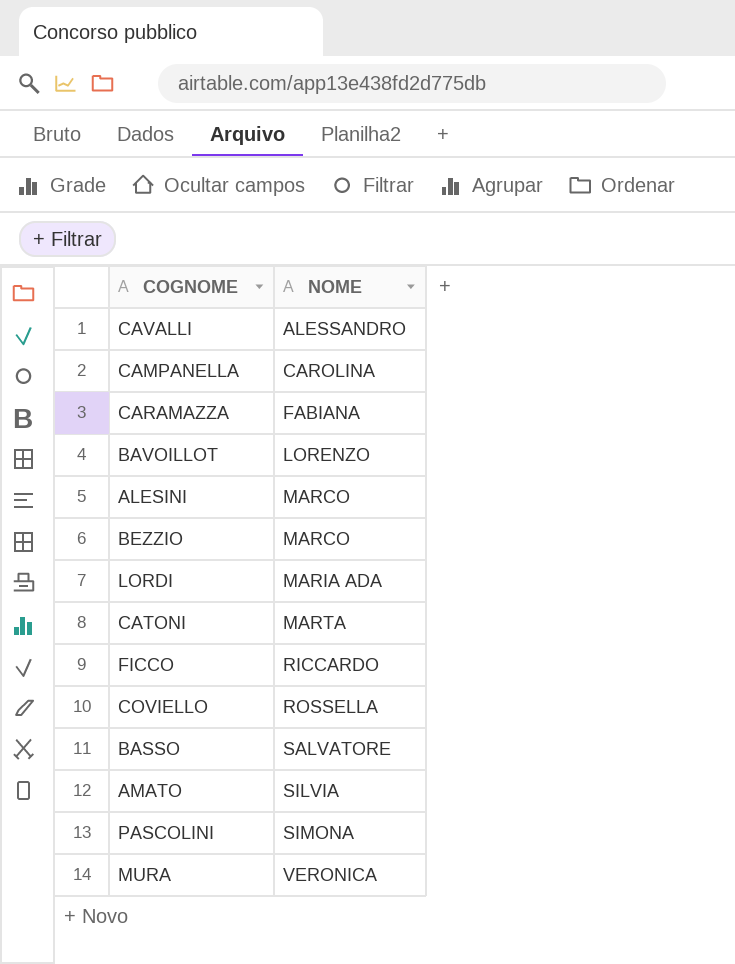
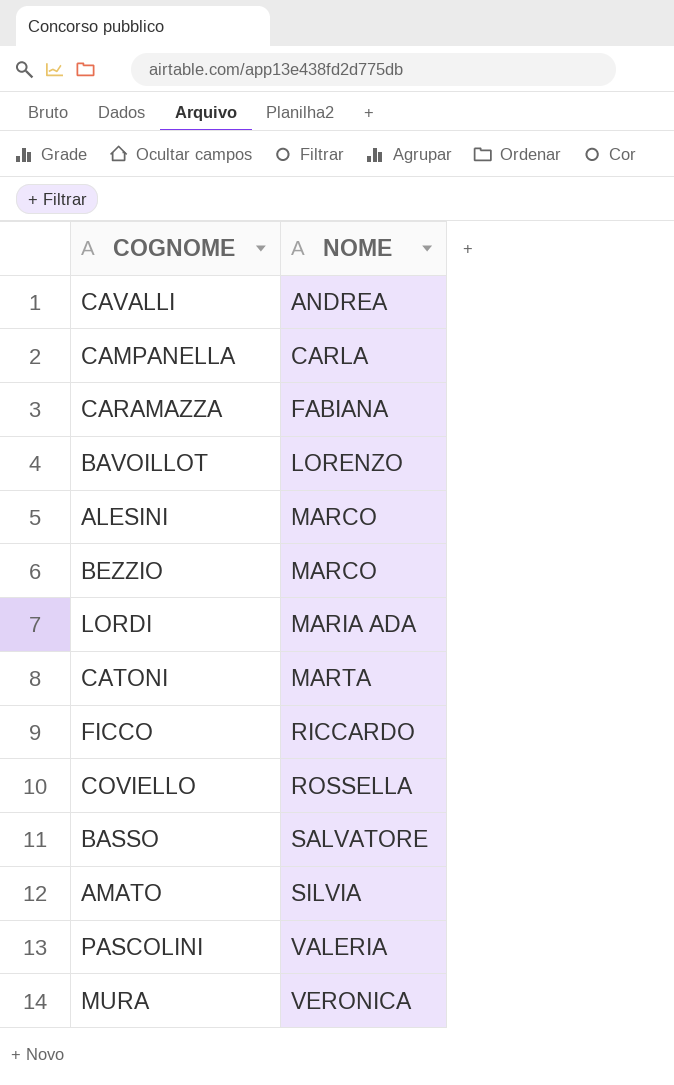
CAVALLI | NOME: ALESSANDRO -> ANDREA
CAMPANELLA | NOME: CAROLINA -> CARLA
PASCOLINI | NOME: SIMONA -> VALERIA

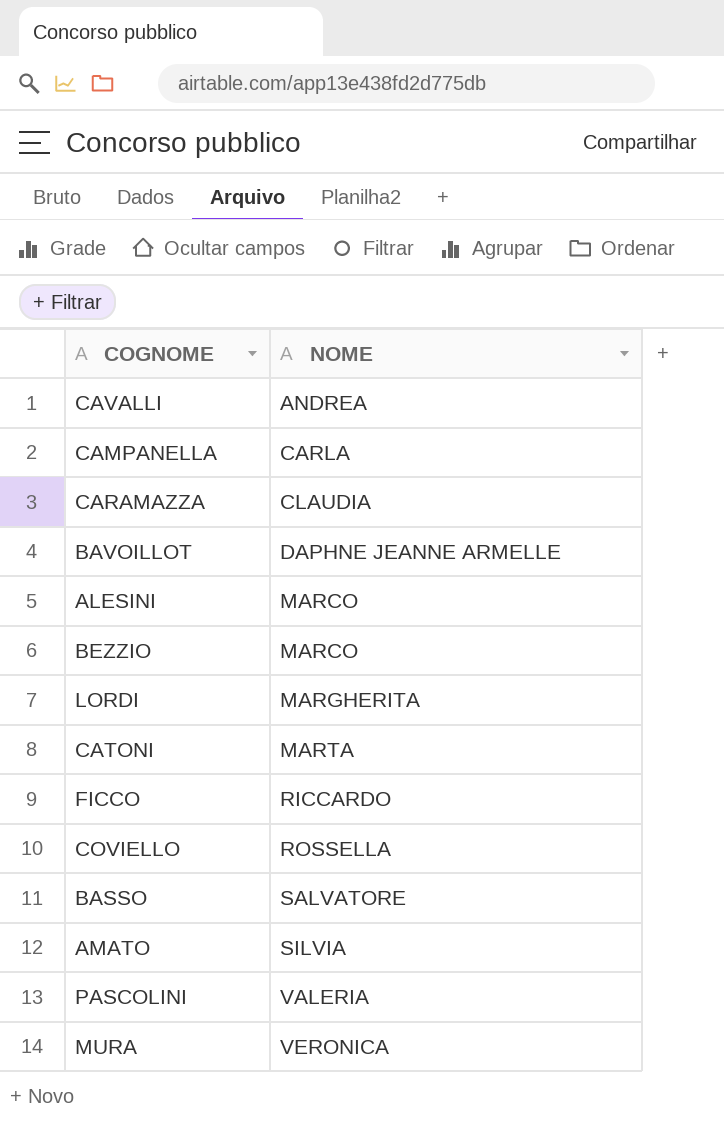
CARAMAZZA | NOME: FABIANA -> CLAUDIA
BAVOILLOT | NOME: LORENZO -> DAPHNE JEANNE ARMELLE
LORDI | NOME: MARIA ADA -> MARGHERITA

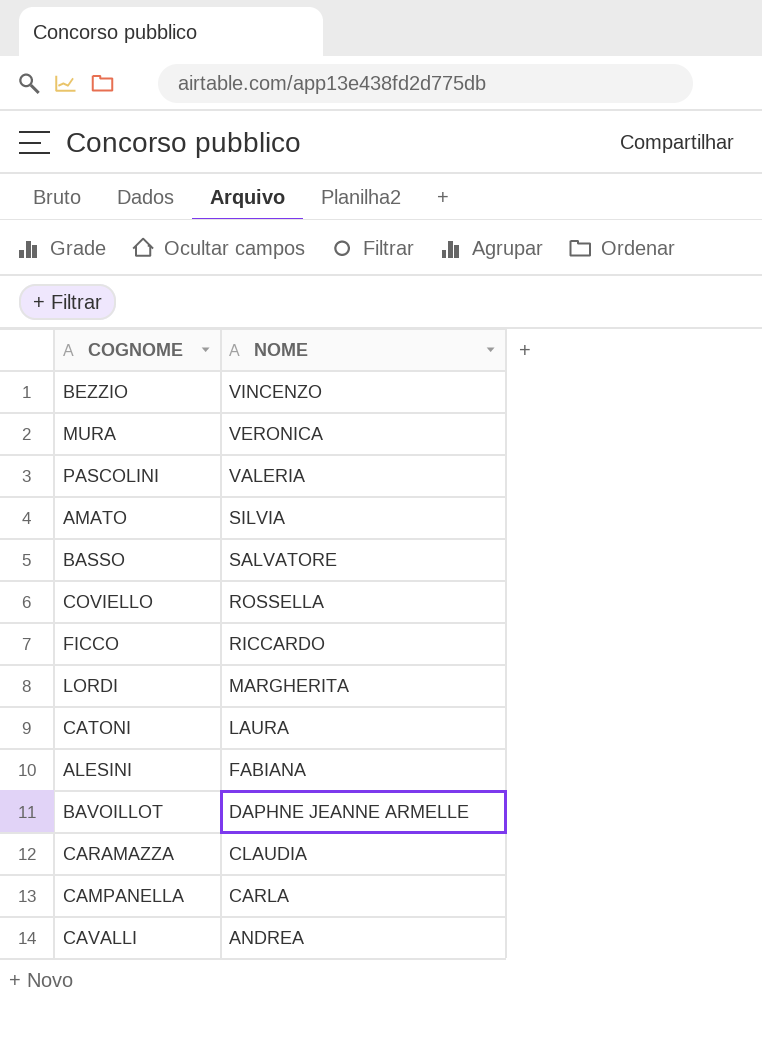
row order: NOME ascending -> NOME descending
BEZZIO | NOME: MARCO -> VINCENZO
CATONI | NOME: MARTA -> LAURA
ALESINI | NOME: MARCO -> FABIANA

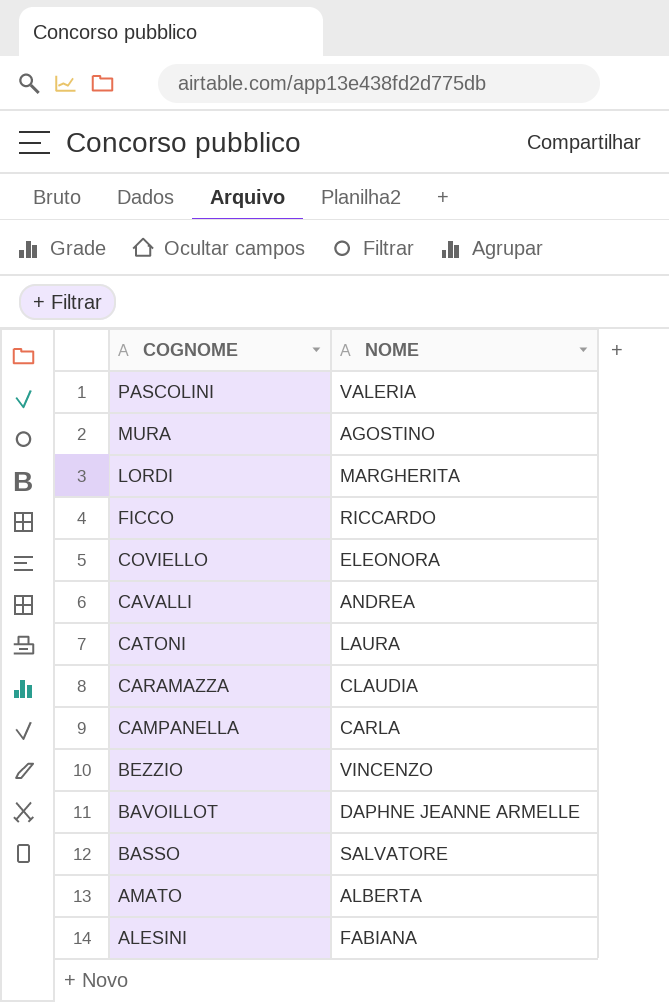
row order: NOME descending -> COGNOME descending
MURA | NOME: VERONICA -> AGOSTINO
COVIELLO | NOME: ROSSELLA -> ELEONORA
AMATO | NOME: SILVIA -> ALBERTA

